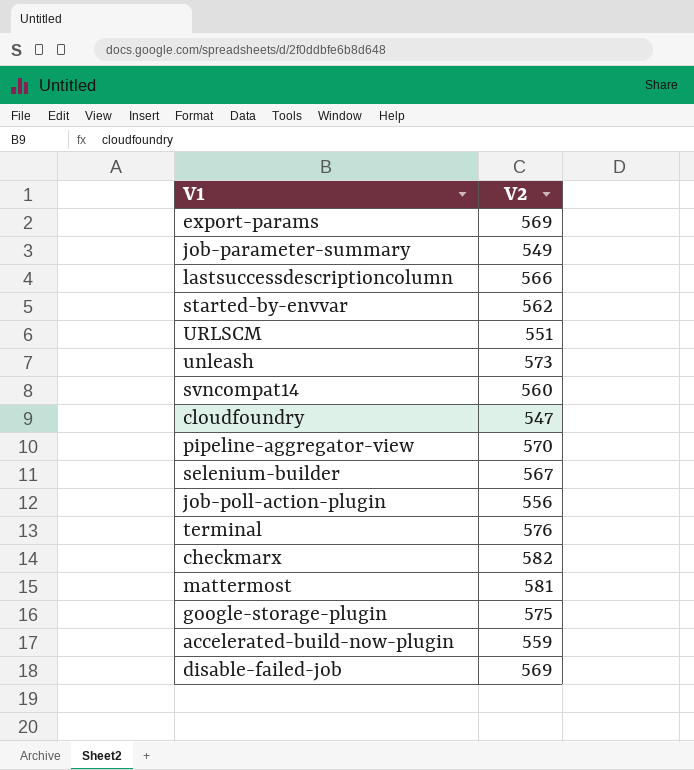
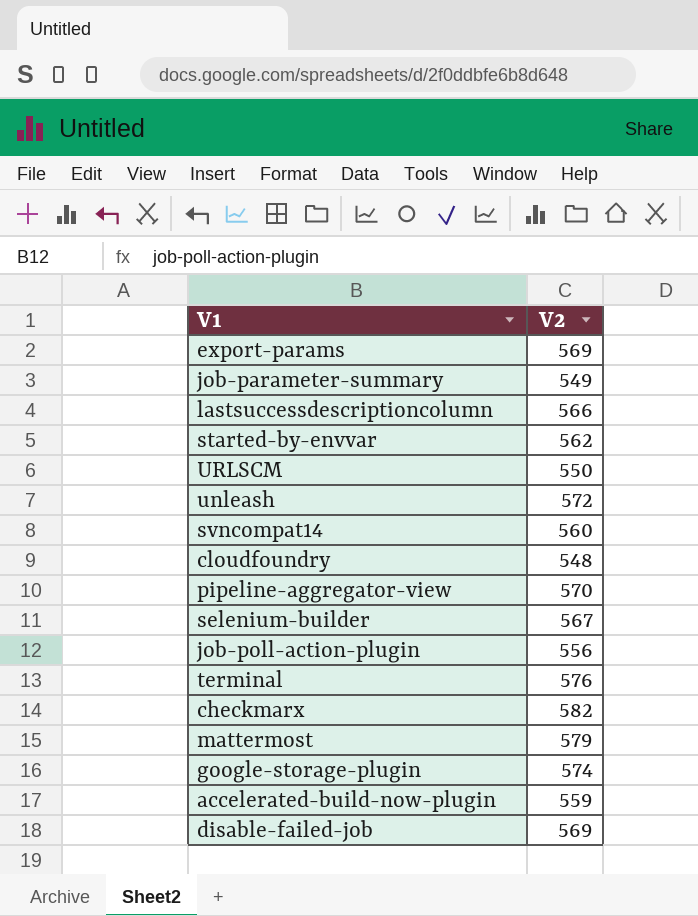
URLSCM | V2: 551 -> 550
unleash | V2: 573 -> 572
cloudfoundry | V2: 547 -> 548
mattermost | V2: 581 -> 579
google-storage-plugin | V2: 575 -> 574

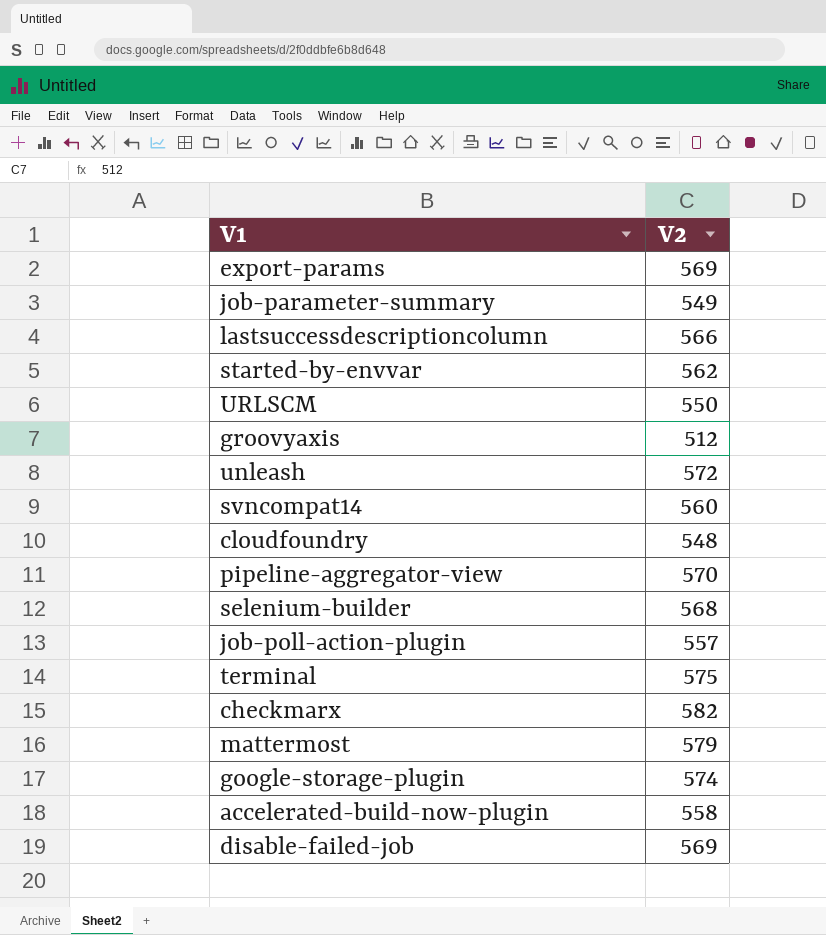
row groovyaxis: none -> 512
selenium-builder | V2: 567 -> 568
job-poll-action-plugin | V2: 556 -> 557
terminal | V2: 576 -> 575
accelerated-build-now-plugin | V2: 559 -> 558

